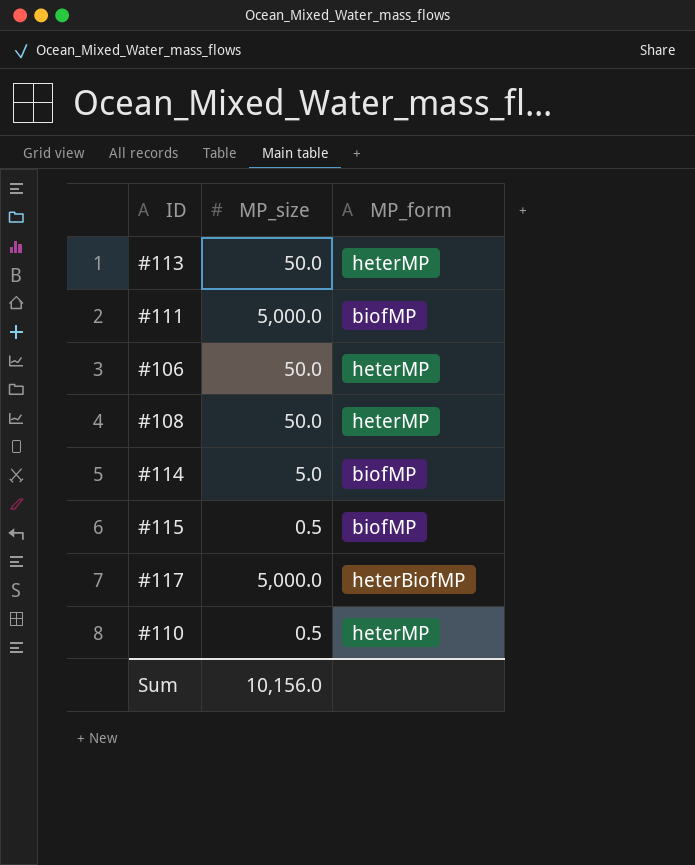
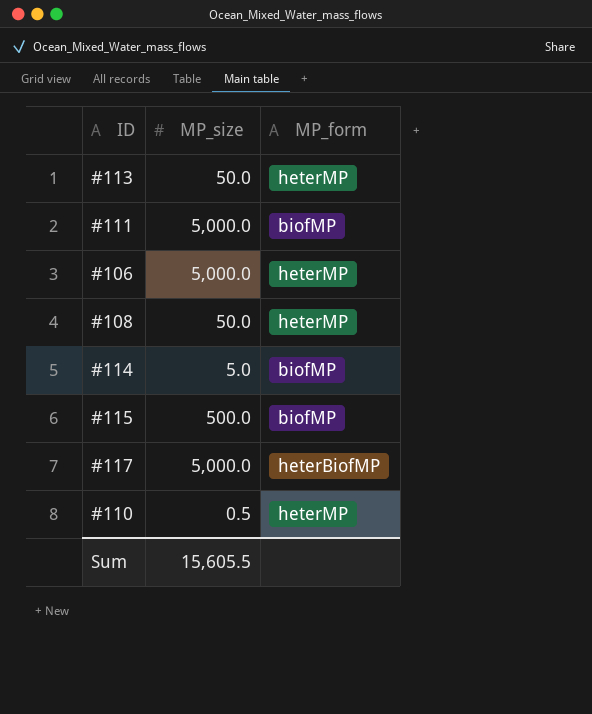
#106 | MP_size: 50.0 -> 5,000.0
#115 | MP_size: 0.5 -> 500.0
Sum | MP_size: 10,156.0 -> 15,605.5

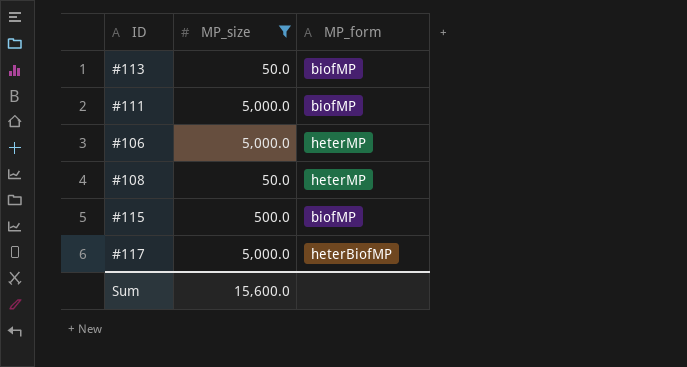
filter: none -> MP_size >= 50.0
#113 | MP_form: heterMP -> biofMP
Sum | MP_size: 15,605.5 -> 15,600.0

